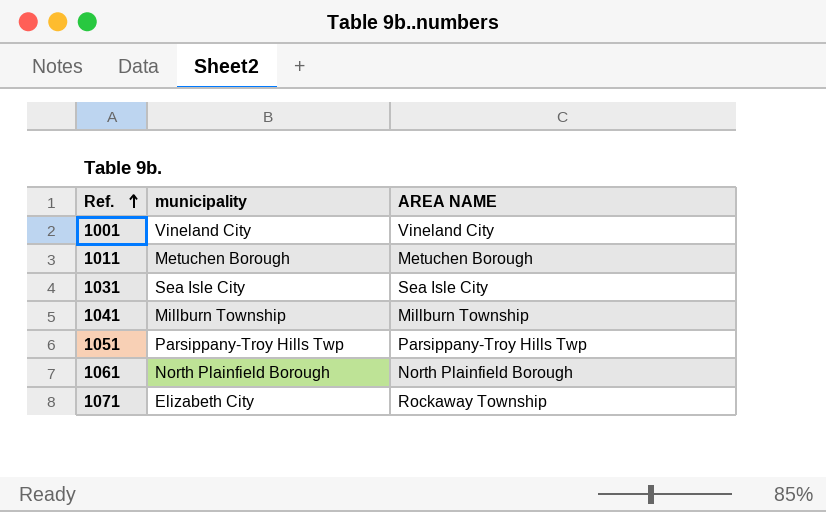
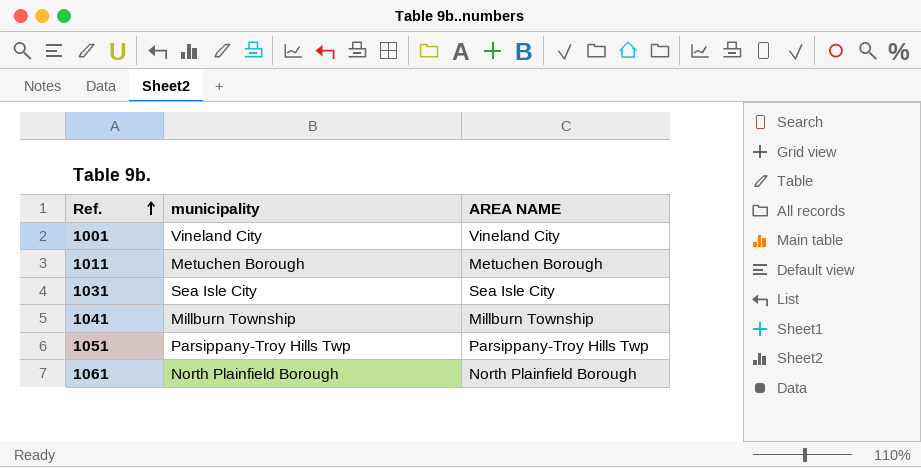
row 1071: Elizabeth City | Rockaway Township -> none

